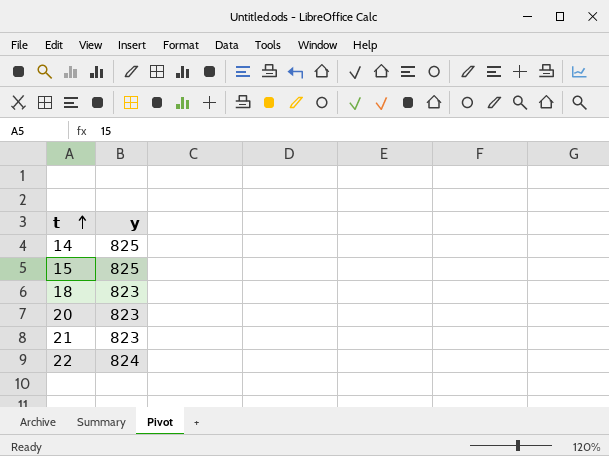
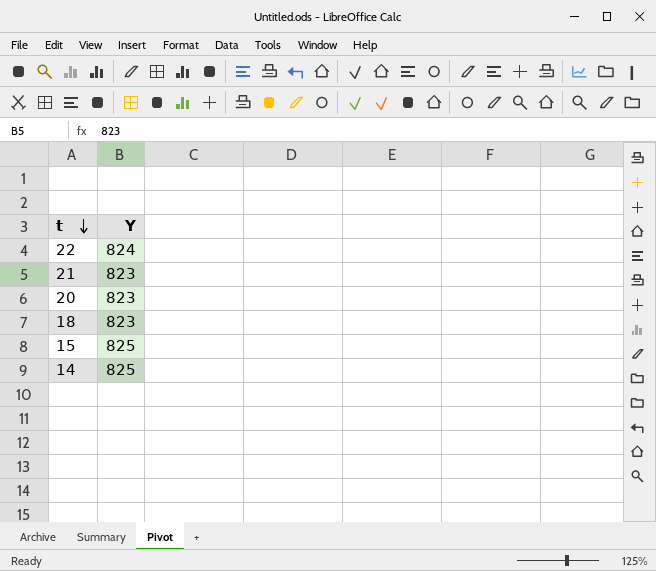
row order: t ascending -> t descending
column name: y -> Y

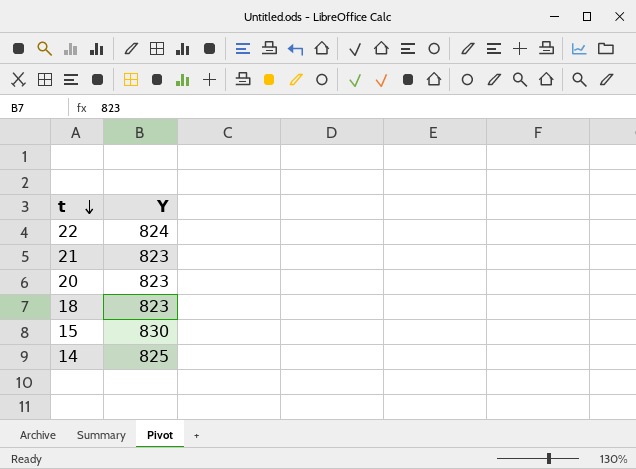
15 | Y: 825 -> 830

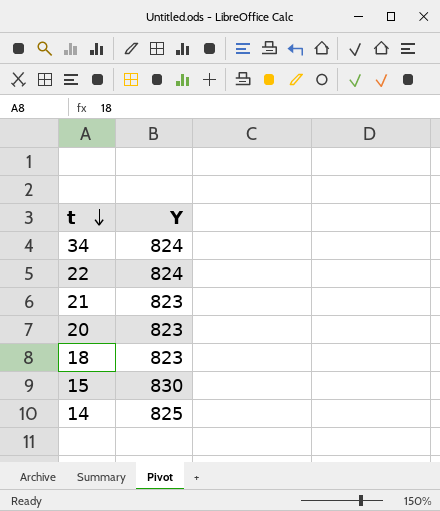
row 34: none -> 824

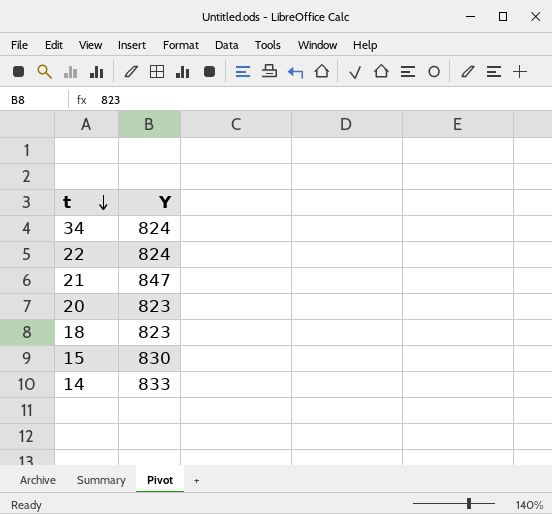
21 | Y: 823 -> 847
14 | Y: 825 -> 833

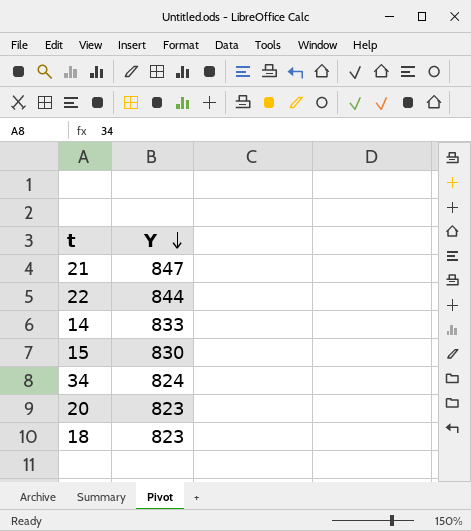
row order: t descending -> Y descending
22 | Y: 824 -> 844

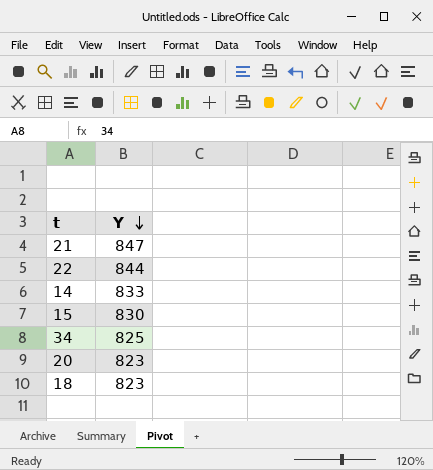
34 | Y: 824 -> 825

